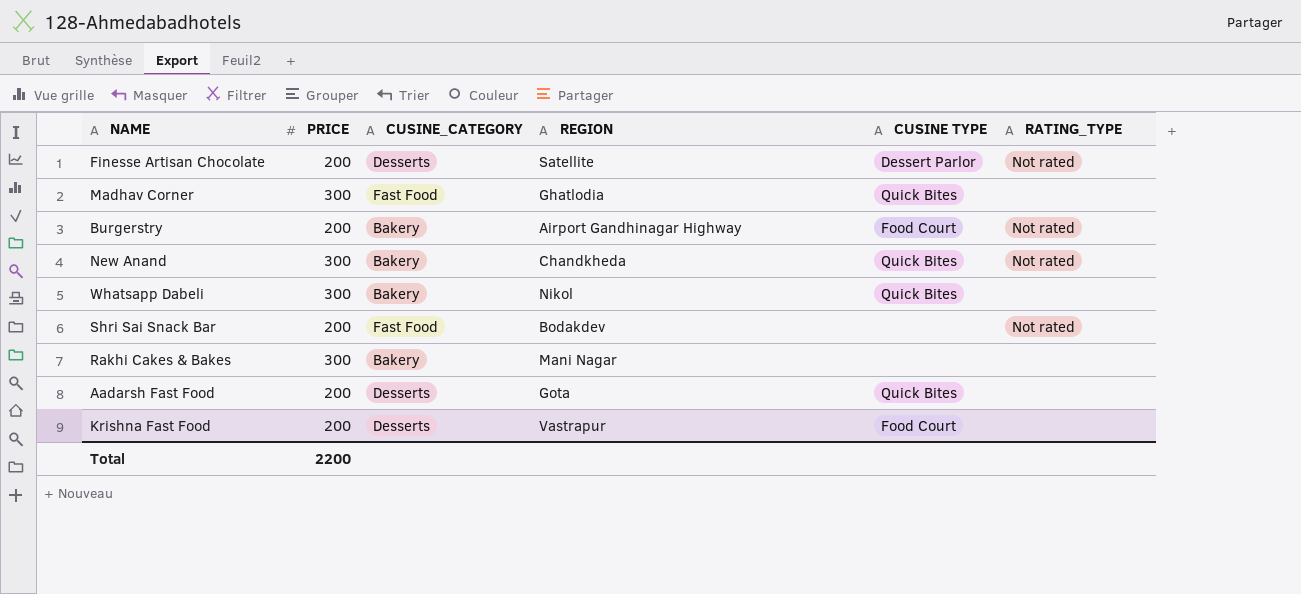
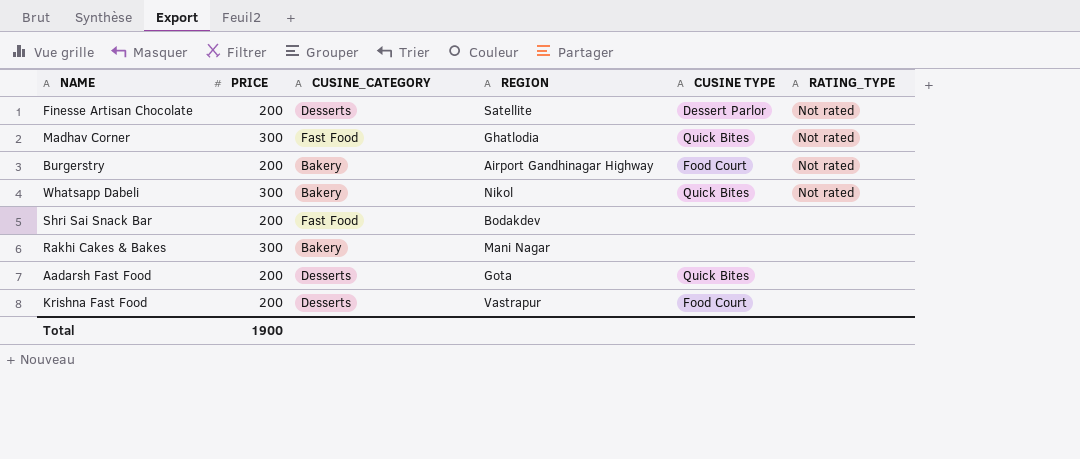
row New Anand: 300 | Bakery | Chandkheda | Quick Bites | Not rated -> none
Madhav Corner | RATING_TYPE: none -> Not rated
Whatsapp Dabeli | RATING_TYPE: none -> Not rated
Shri Sai Snack Bar | RATING_TYPE: Not rated -> none
Total | PRICE: 2200 -> 1900

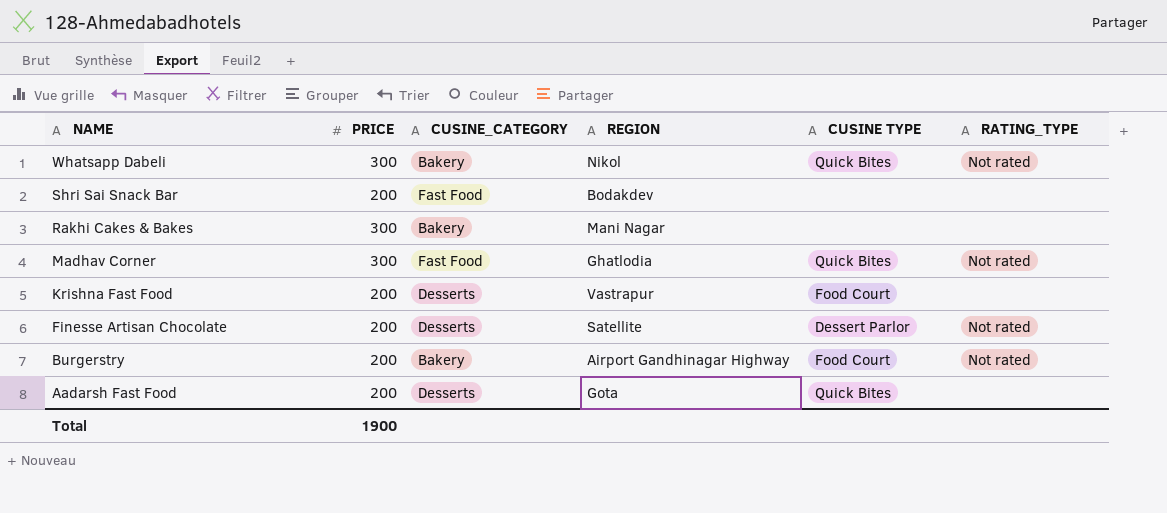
row order: none -> NAME descending

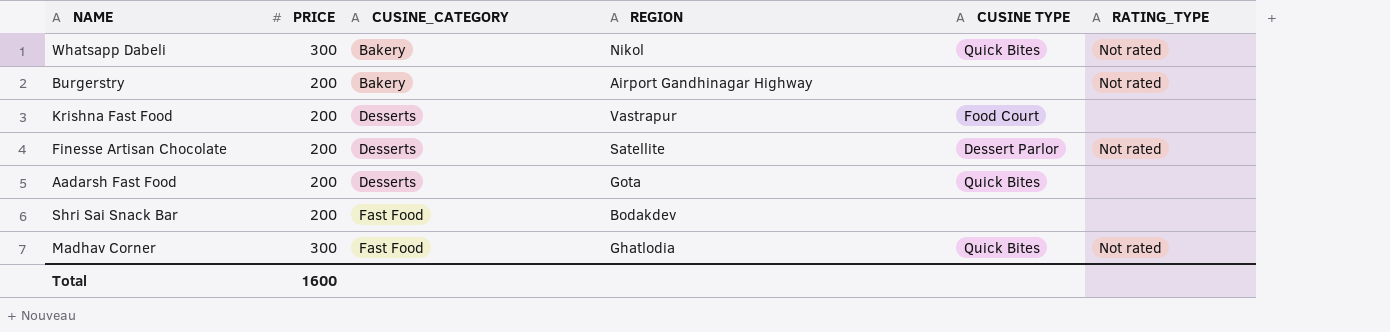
row order: NAME descending -> CUSINE_CATEGORY ascending
row Rakhi Cakes & Bakes: 300 | Bakery | Mani Nagar | none | none -> none
Burgerstry | CUSINE TYPE: Food Court -> none
Total | PRICE: 1900 -> 1600

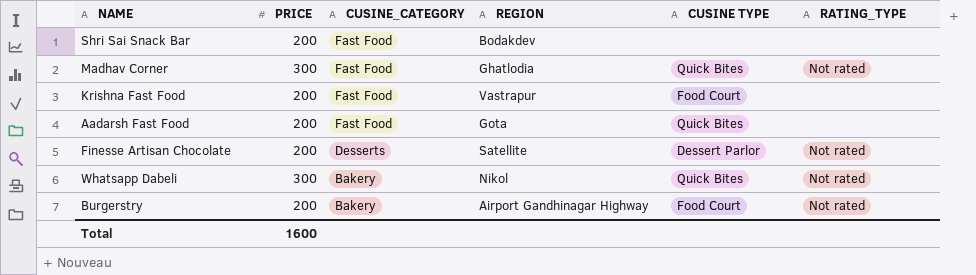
row order: CUSINE_CATEGORY ascending -> CUSINE_CATEGORY descending
Krishna Fast Food | CUSINE_CATEGORY: Desserts -> Fast Food
Aadarsh Fast Food | CUSINE_CATEGORY: Desserts -> Fast Food
Burgerstry | CUSINE TYPE: none -> Food Court

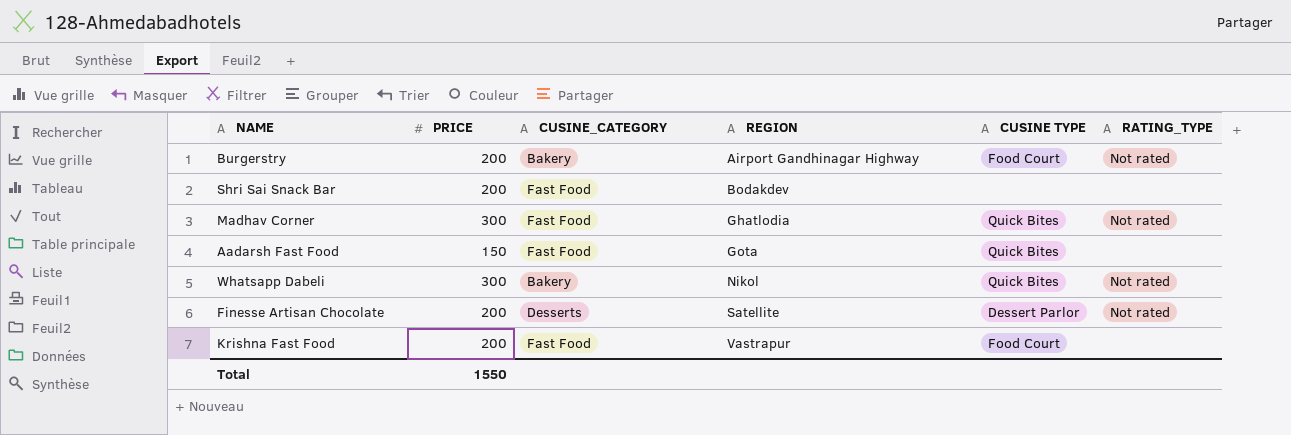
row order: CUSINE_CATEGORY descending -> REGION ascending
Aadarsh Fast Food | PRICE: 200 -> 150
Total | PRICE: 1600 -> 1550

